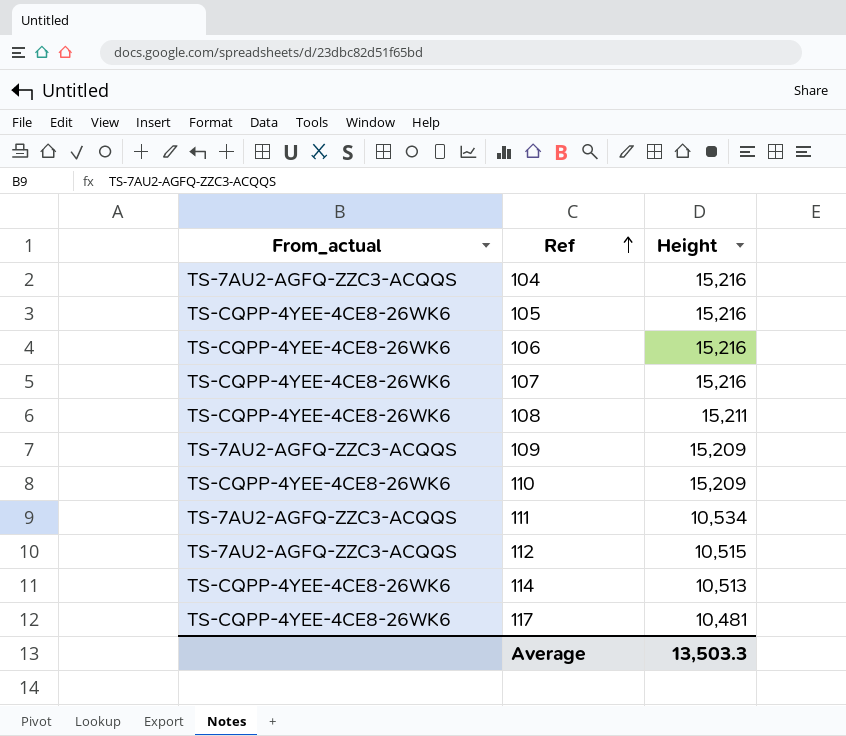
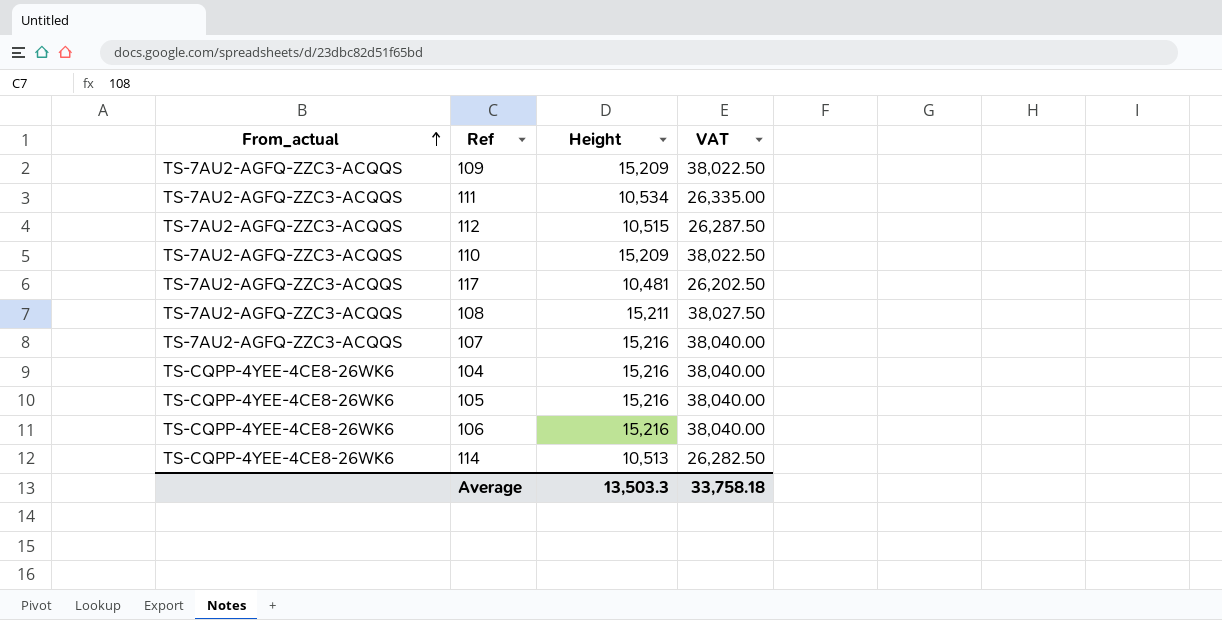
row order: Ref ascending -> From_actual ascending
column VAT | formula: none -> [Height] * 2.5
110 | From_actual: TS-CQPP-4YEE-4CE8-26WK6 -> TS-7AU2-AGFQ-ZZC3-ACQQS
117 | From_actual: TS-CQPP-4YEE-4CE8-26WK6 -> TS-7AU2-AGFQ-ZZC3-ACQQS
108 | From_actual: TS-CQPP-4YEE-4CE8-26WK6 -> TS-7AU2-AGFQ-ZZC3-ACQQS
107 | From_actual: TS-CQPP-4YEE-4CE8-26WK6 -> TS-7AU2-AGFQ-ZZC3-ACQQS
104 | From_actual: TS-7AU2-AGFQ-ZZC3-ACQQS -> TS-CQPP-4YEE-4CE8-26WK6

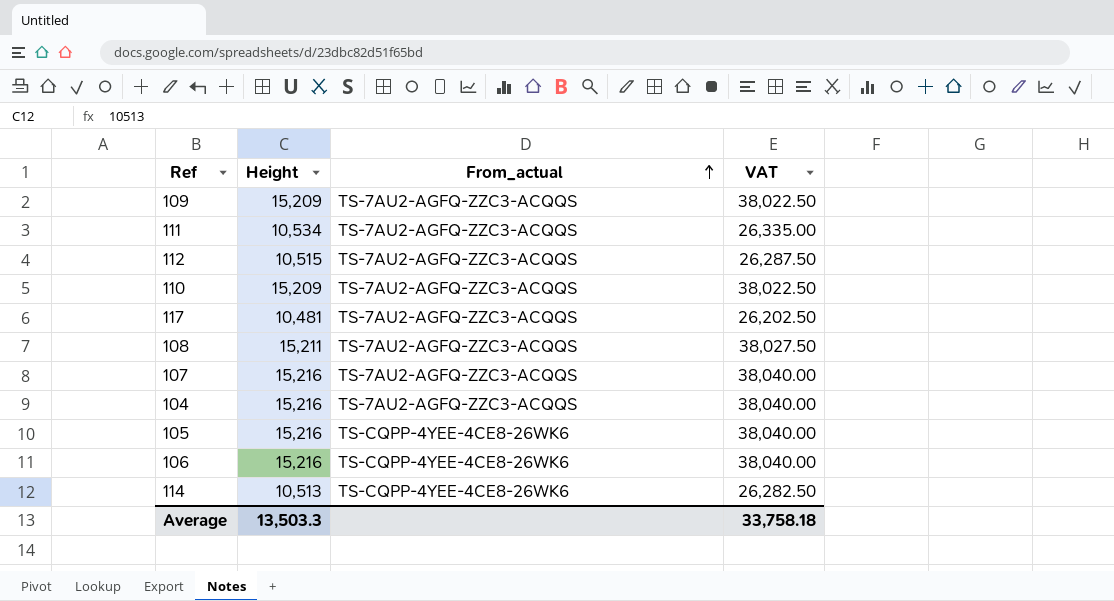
column From_actual | position: 1 -> 3
104 | From_actual: TS-CQPP-4YEE-4CE8-26WK6 -> TS-7AU2-AGFQ-ZZC3-ACQQS

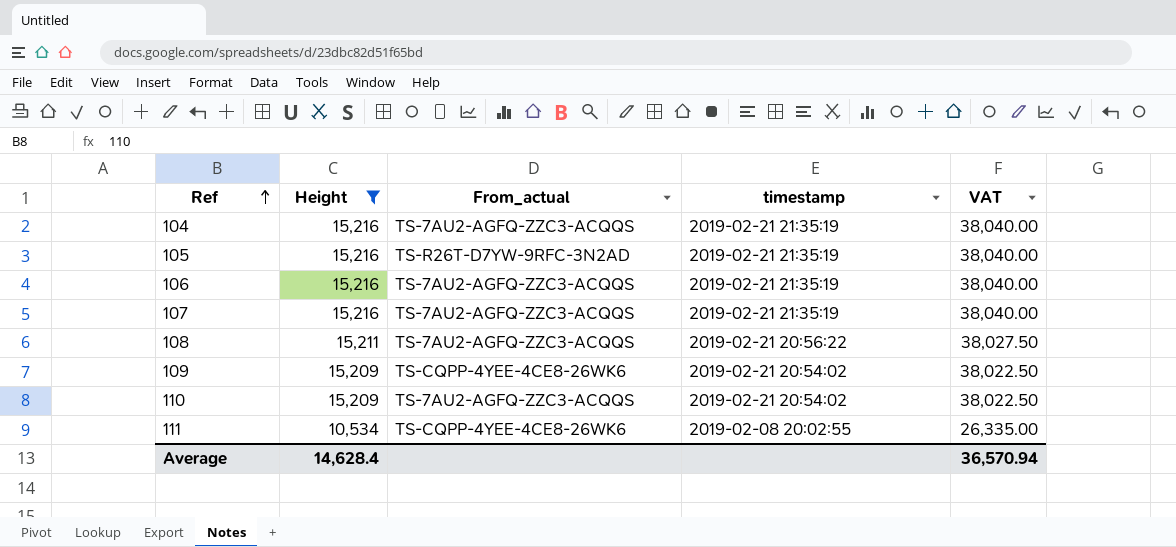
filter: none -> Height >= 10,534
row order: From_actual ascending -> Ref ascending
column timestamp | position: none -> 4
105 | From_actual: TS-CQPP-4YEE-4CE8-26WK6 -> TS-R26T-D7YW-9RFC-3N2AD
106 | From_actual: TS-CQPP-4YEE-4CE8-26WK6 -> TS-7AU2-AGFQ-ZZC3-ACQQS
109 | From_actual: TS-7AU2-AGFQ-ZZC3-ACQQS -> TS-CQPP-4YEE-4CE8-26WK6
111 | From_actual: TS-7AU2-AGFQ-ZZC3-ACQQS -> TS-CQPP-4YEE-4CE8-26WK6
Average | Height: 13,503.3 -> 14,628.4
Average | VAT: 33,758.18 -> 36,570.94

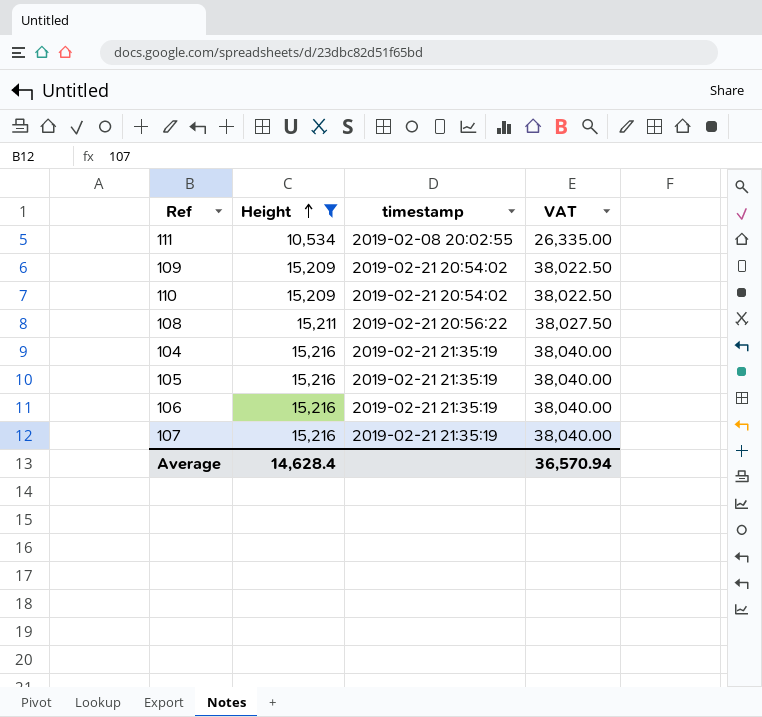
row order: Ref ascending -> Height ascending
column From_actual | position: 3 -> none

